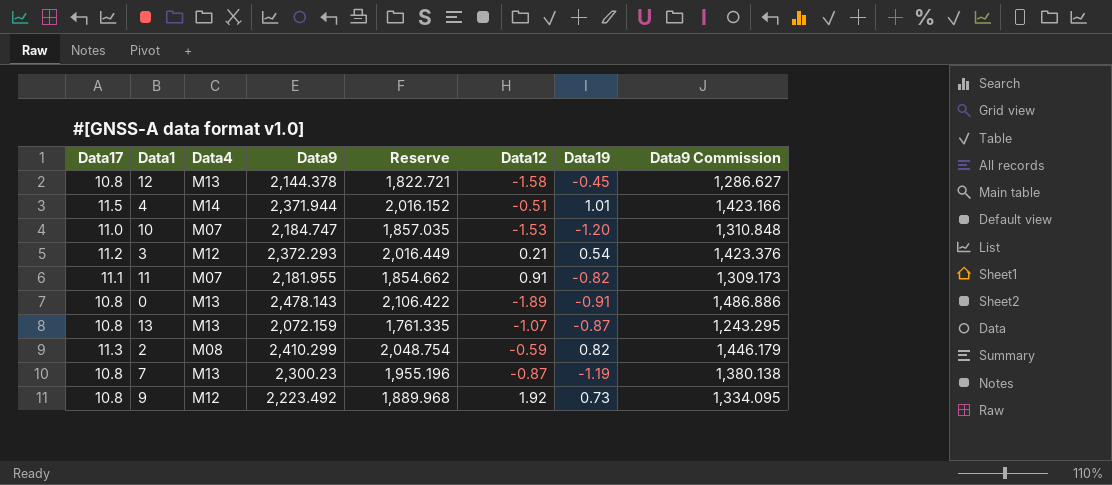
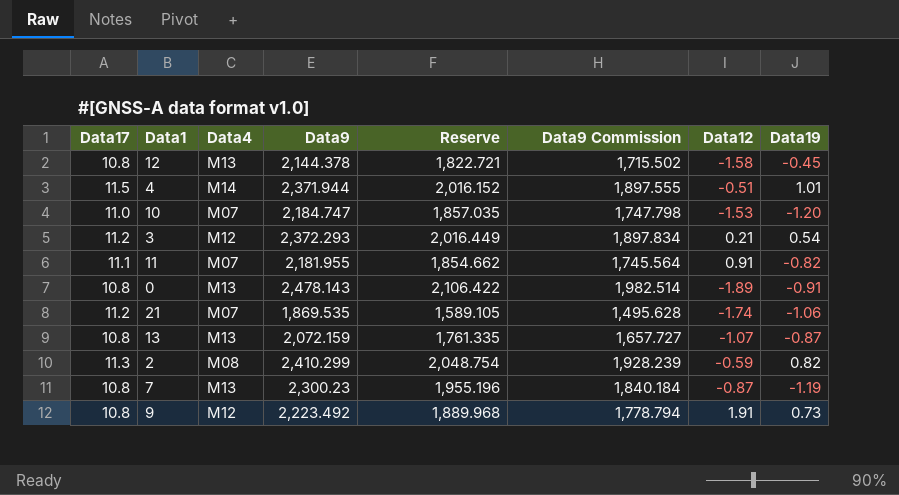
column Data9 Commission | formula: [Data9] * 0.6 -> [Data9] * 0.8
column Data9 Commission | position: 8 -> 6
row 21: none -> 11.2 | M07 | 1,869.535 | 1,589.105 | 1,495.628 | -1.74 | -1.06
9 | Data12: 1.92 -> 1.91

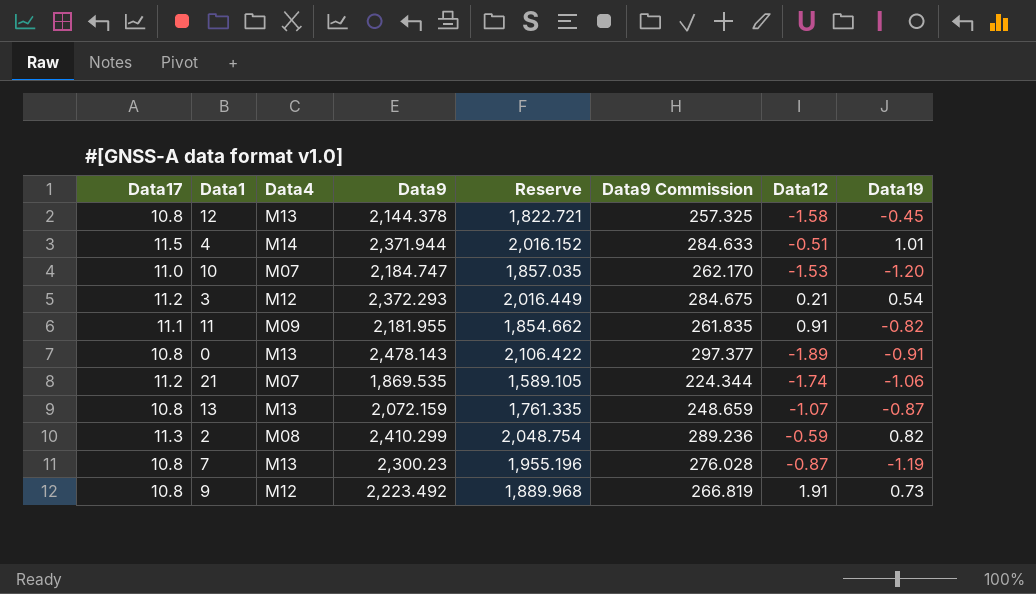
column Data9 Commission | formula: [Data9] * 0.8 -> [Data9] * 0.12
11 | Data4: M07 -> M09

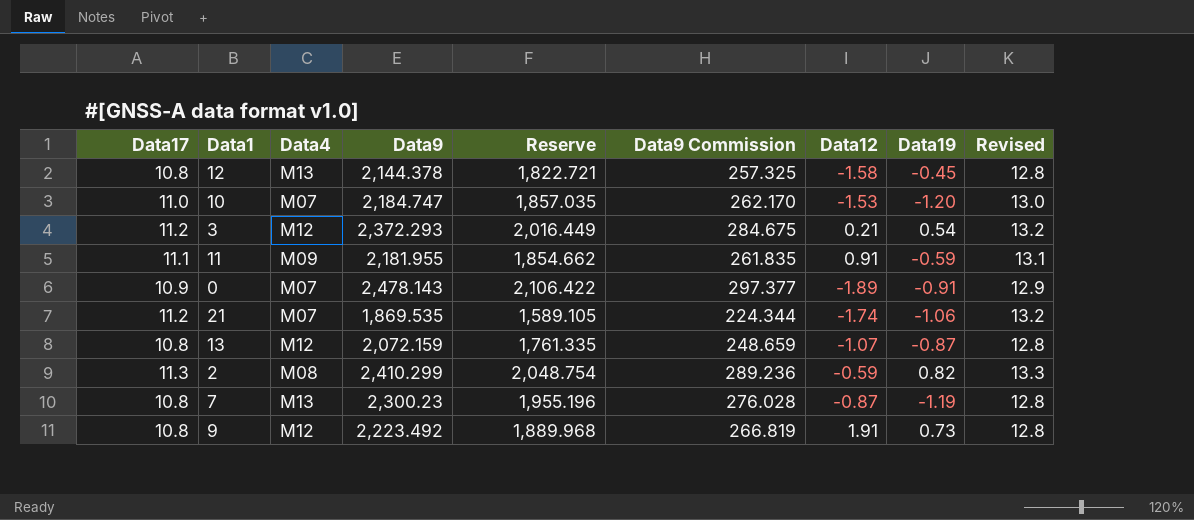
column Revised | formula: none -> [Data17] + 2
row 4: 11.5 | M14 | 2,371.944 | 2,016.152 | 284.633 | -0.51 | 1.01 -> none
11 | Data19: -0.82 -> -0.59
0 | Data17: 10.8 -> 10.9
0 | Data4: M13 -> M07
13 | Data4: M13 -> M12

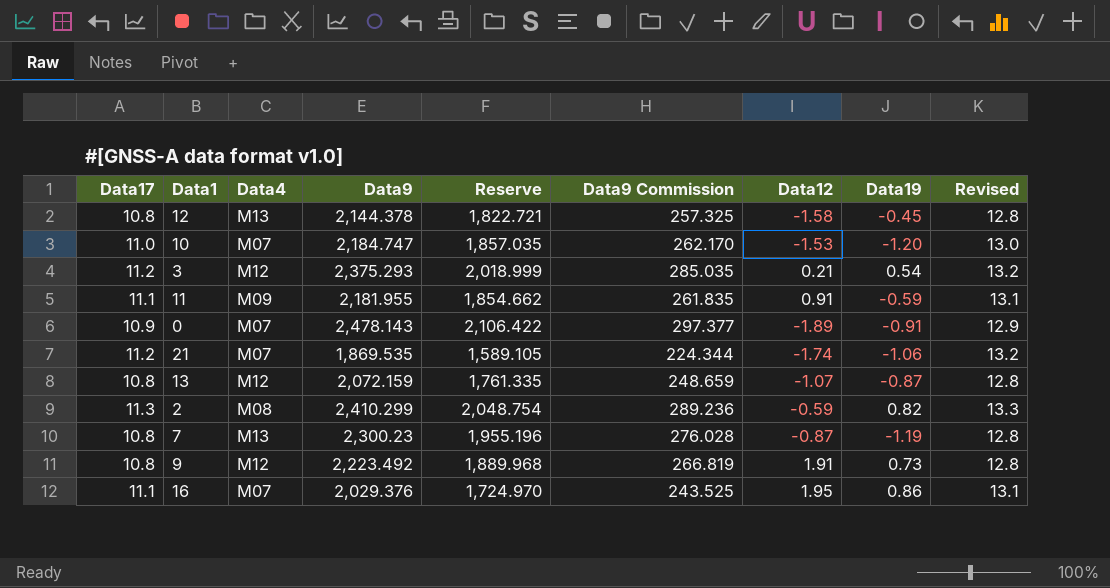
3 | Data9: 2,372.293 -> 2,375.293
3 | Reserve: 2,016.449 -> 2,018.999
3 | Data9 Commission: 284.675 -> 285.035
row 16: none -> 11.1 | M07 | 2,029.376 | 1,724.970 | 243.525 | 1.95 | 0.86 | 13.1

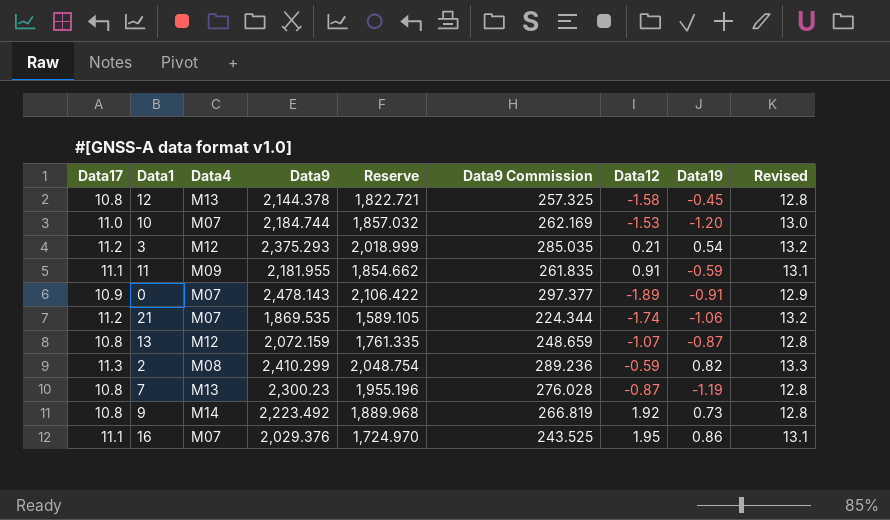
10 | Data9: 2,184.747 -> 2,184.744
10 | Reserve: 1,857.035 -> 1,857.032
10 | Data9 Commission: 262.170 -> 262.169
9 | Data4: M12 -> M14
9 | Data12: 1.91 -> 1.92

